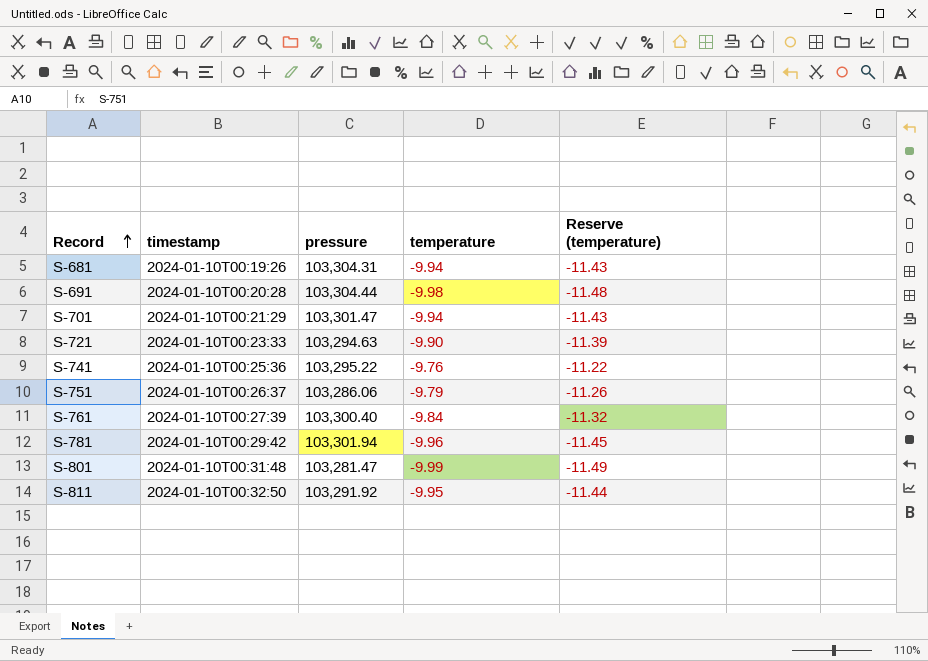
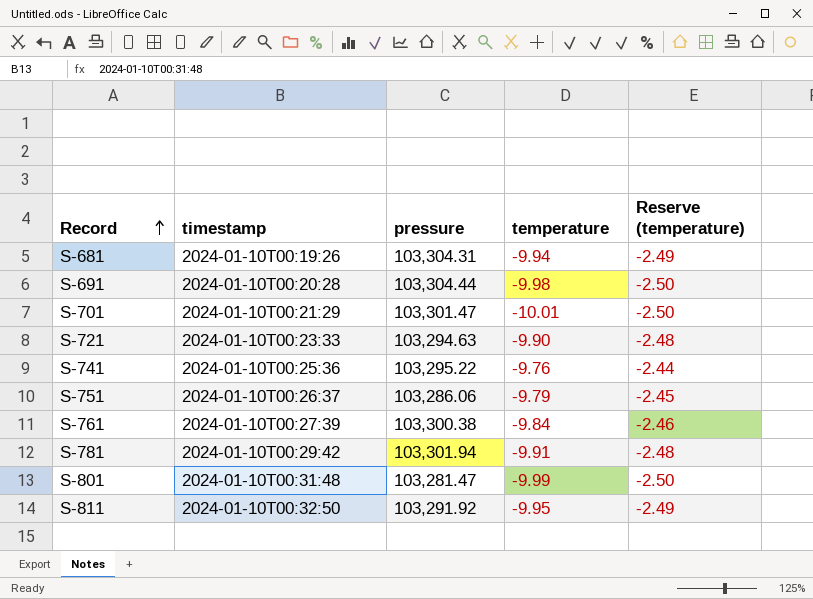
column Reserve (temperature) | formula: [temperature] * 1.15 -> [temperature] * 0.25
S-701 | temperature: -9.94 -> -10.01
S-761 | pressure: 103,300.40 -> 103,300.38
S-781 | temperature: -9.96 -> -9.91

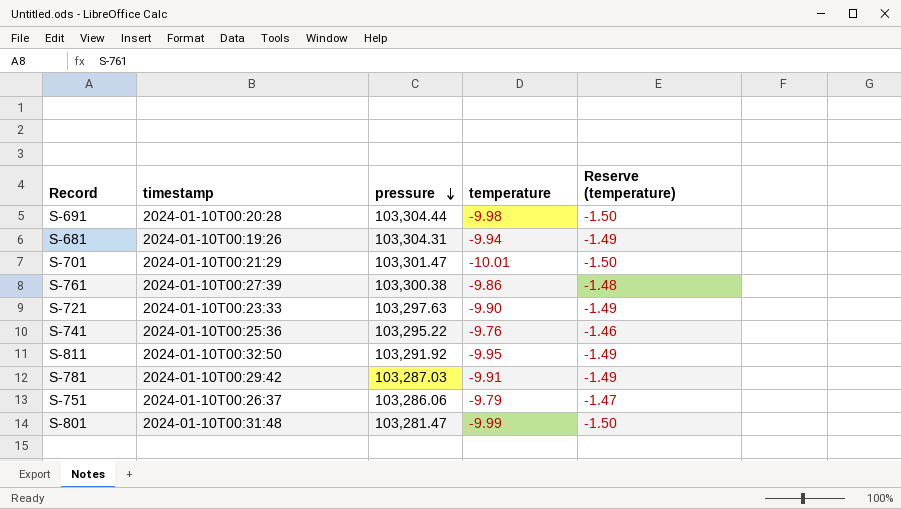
row order: Record ascending -> pressure descending
column Reserve (temperature) | formula: [temperature] * 0.25 -> [temperature] * 0.15
S-761 | temperature: -9.84 -> -9.86
S-721 | pressure: 103,294.63 -> 103,297.63
S-781 | pressure: 103,301.94 -> 103,287.03

